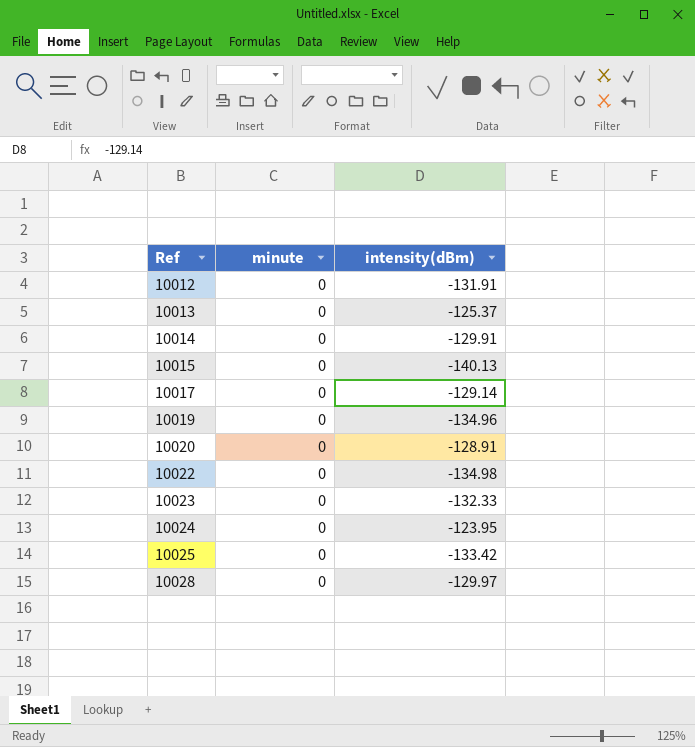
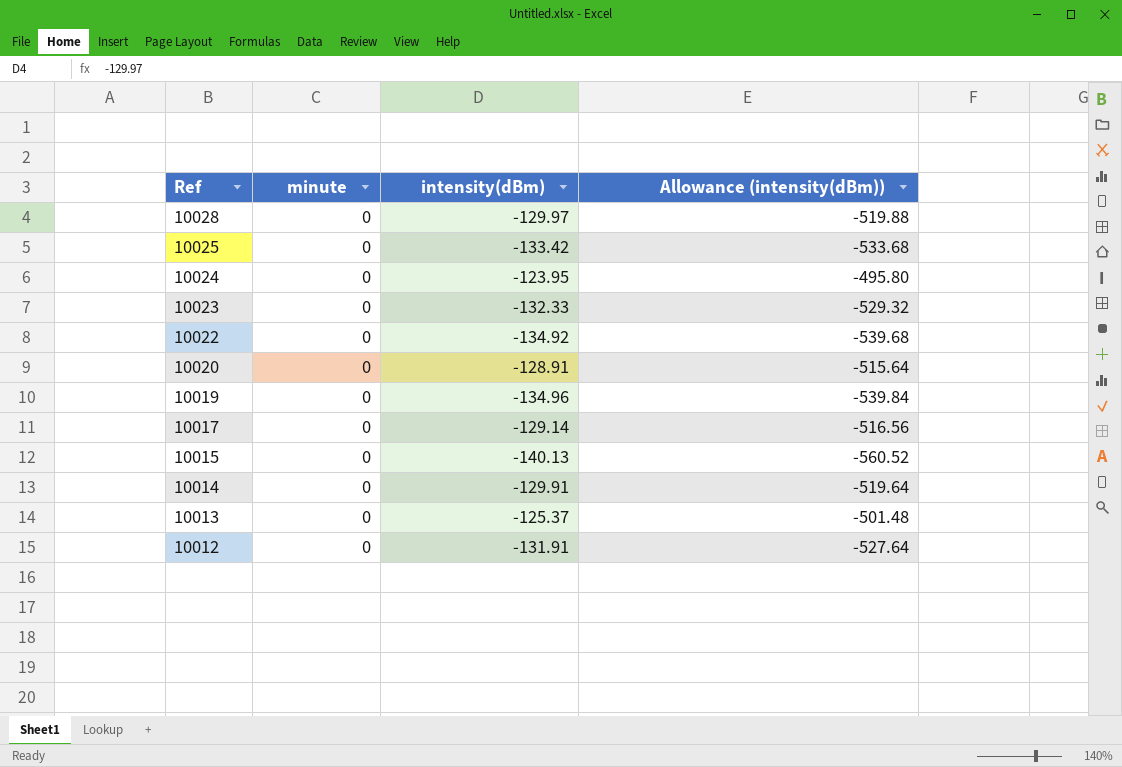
row order: Ref ascending -> Ref descending
column Allowance (intensity(dBm)) | formula: none -> [intensity(dBm)] * 4
10022 | intensity(dBm): -134.98 -> -134.92

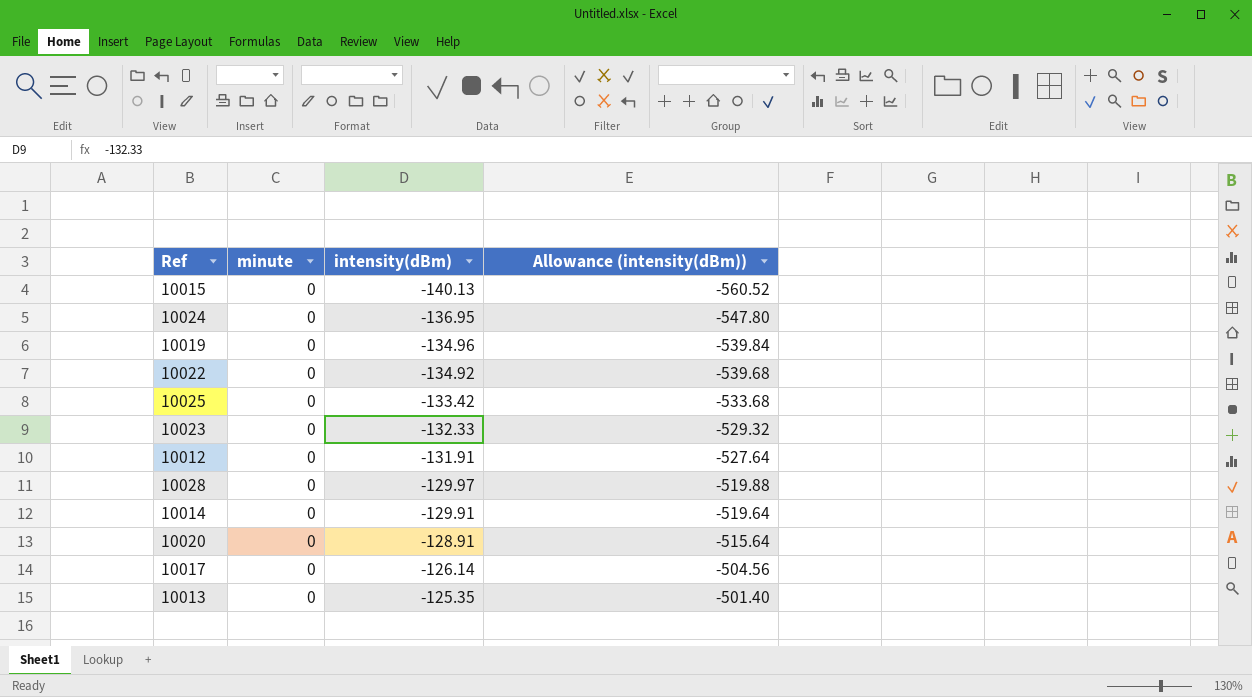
row order: Ref descending -> intensity(dBm) ascending
10024 | intensity(dBm): -123.95 -> -136.95
10024 | Allowance (intensity(dBm)): -495.80 -> -547.80
10017 | intensity(dBm): -129.14 -> -126.14
10017 | Allowance (intensity(dBm)): -516.56 -> -504.56
10013 | intensity(dBm): -125.37 -> -125.35
10013 | Allowance (intensity(dBm)): -501.48 -> -501.40

